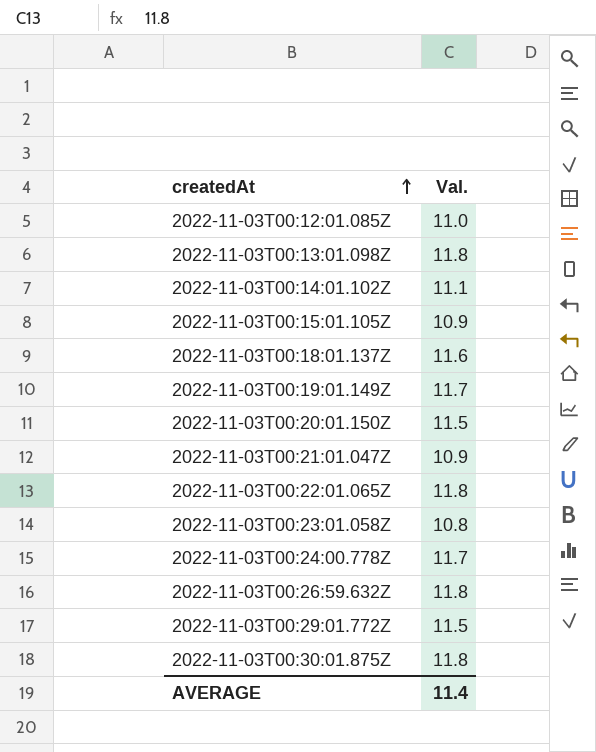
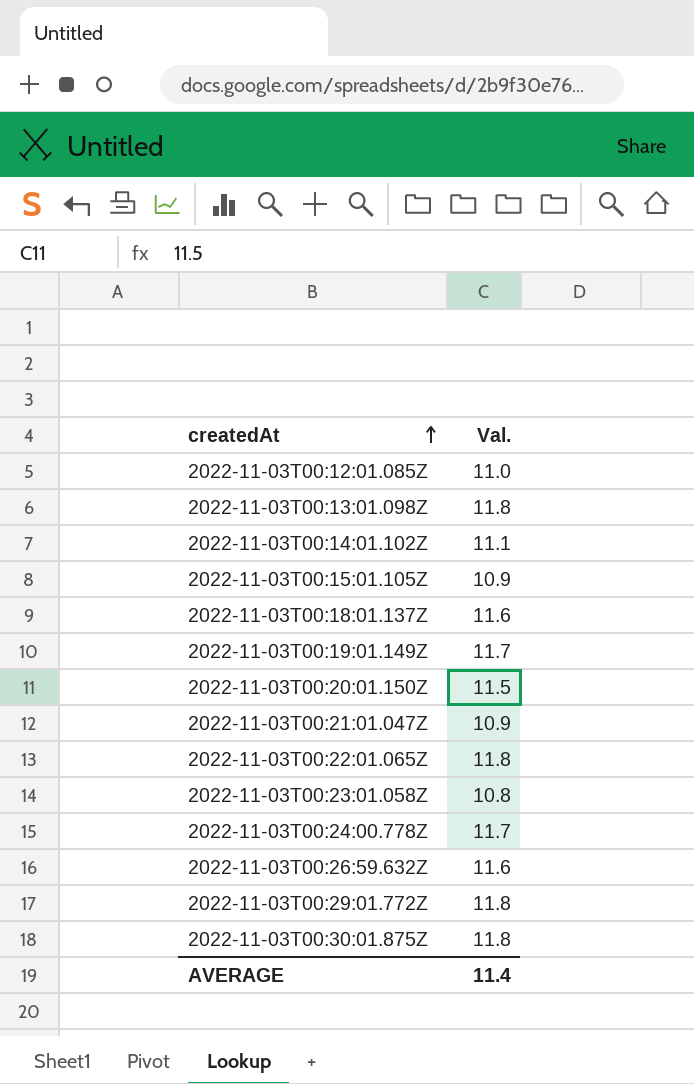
2022-11-03T00:26:59.632Z | Val.: 11.8 -> 11.6
2022-11-03T00:29:01.772Z | Val.: 11.5 -> 11.8

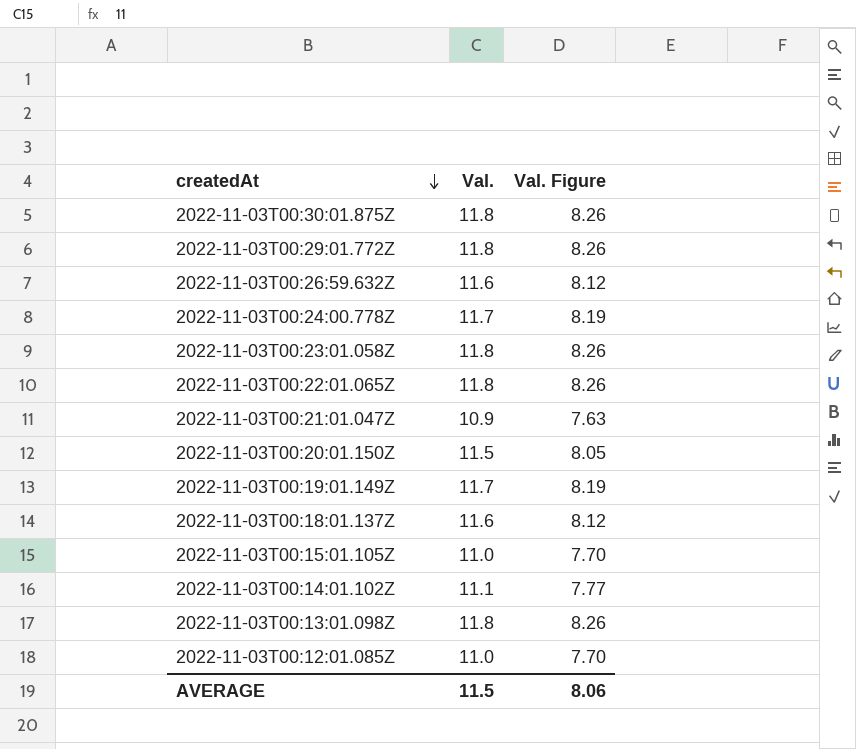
row order: createdAt ascending -> createdAt descending
column Val. Figure | formula: none -> [Val.] * 0.7
2022-11-03T00:23:01.058Z | Val.: 10.8 -> 11.8
2022-11-03T00:15:01.105Z | Val.: 10.9 -> 11.0
AVERAGE | Val.: 11.4 -> 11.5

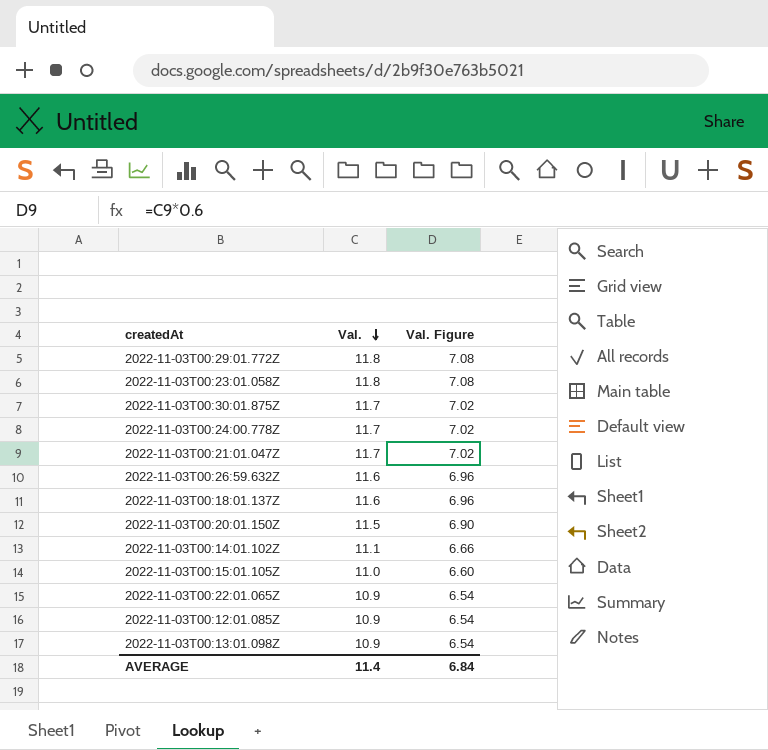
row order: createdAt descending -> Val. descending
column Val. Figure | formula: [Val.] * 0.7 -> [Val.] * 0.6
row 2022-11-03T00:19:01.149Z: 11.7 | 8.19 -> none
2022-11-03T00:30:01.875Z | Val.: 11.8 -> 11.7
2022-11-03T00:21:01.047Z | Val.: 10.9 -> 11.7
2022-11-03T00:22:01.065Z | Val.: 11.8 -> 10.9
2022-11-03T00:12:01.085Z | Val.: 11.0 -> 10.9
2022-11-03T00:13:01.098Z | Val.: 11.8 -> 10.9
AVERAGE | Val.: 11.5 -> 11.4
AVERAGE | Val. Figure: 8.06 -> 6.84

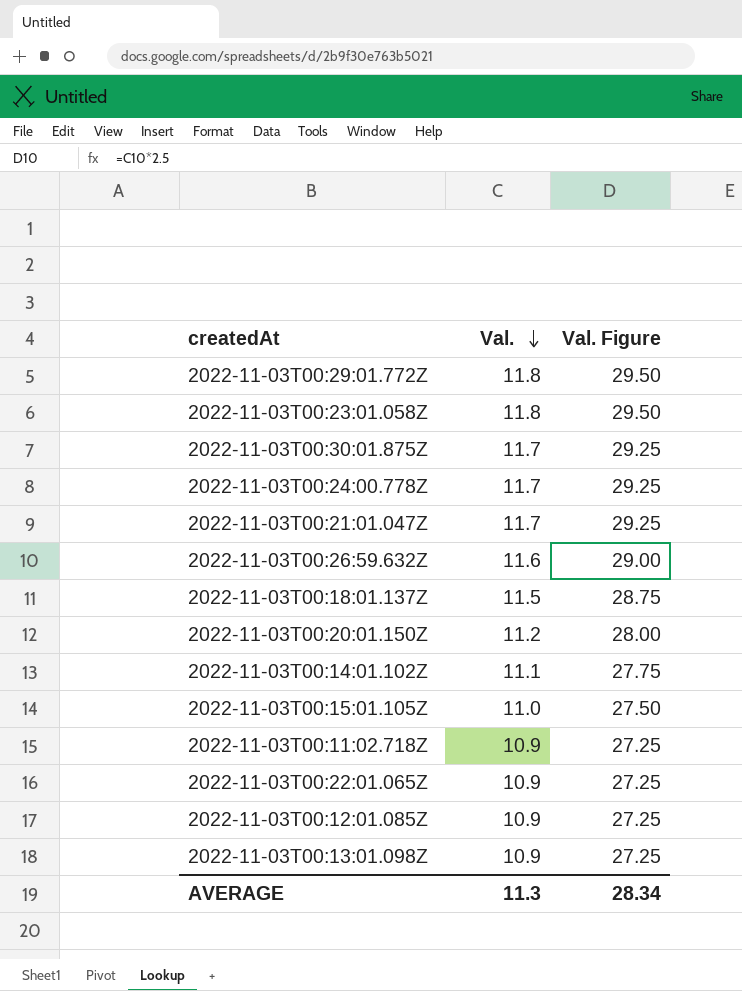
column Val. Figure | formula: [Val.] * 0.6 -> [Val.] * 2.5
2022-11-03T00:18:01.137Z | Val.: 11.6 -> 11.5
2022-11-03T00:20:01.150Z | Val.: 11.5 -> 11.2
row 2022-11-03T00:11:02.718Z: none -> 10.9 | 27.25
AVERAGE | Val.: 11.4 -> 11.3
AVERAGE | Val. Figure: 6.84 -> 28.34

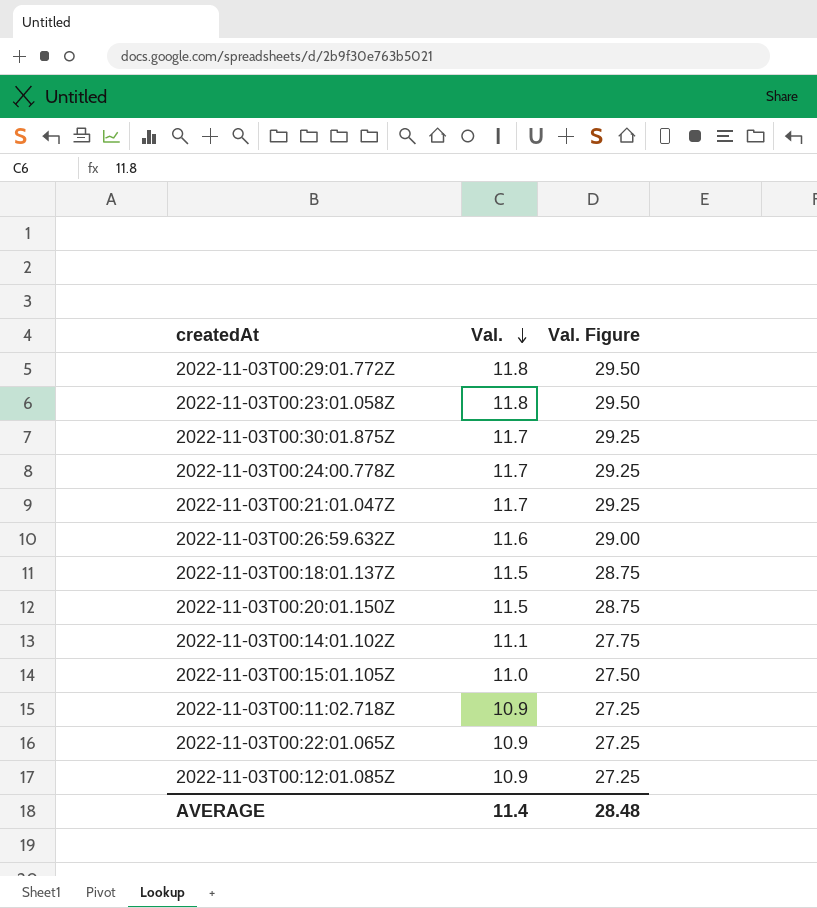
row 2022-11-03T00:13:01.098Z: 10.9 | 27.25 -> none
2022-11-03T00:20:01.150Z | Val.: 11.2 -> 11.5
2022-11-03T00:20:01.150Z | Val. Figure: 28.00 -> 28.75
AVERAGE | Val.: 11.3 -> 11.4
AVERAGE | Val. Figure: 28.34 -> 28.48

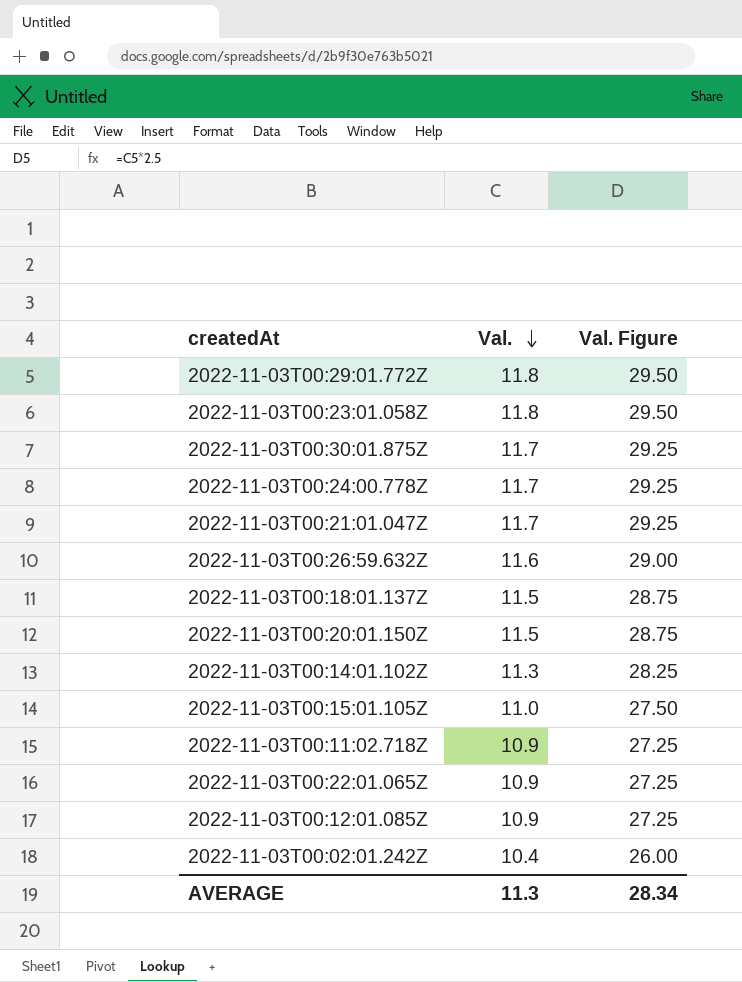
2022-11-03T00:14:01.102Z | Val.: 11.1 -> 11.3
2022-11-03T00:14:01.102Z | Val. Figure: 27.75 -> 28.25
row 2022-11-03T00:02:01.242Z: none -> 10.4 | 26.00
AVERAGE | Val.: 11.4 -> 11.3
AVERAGE | Val. Figure: 28.48 -> 28.34

